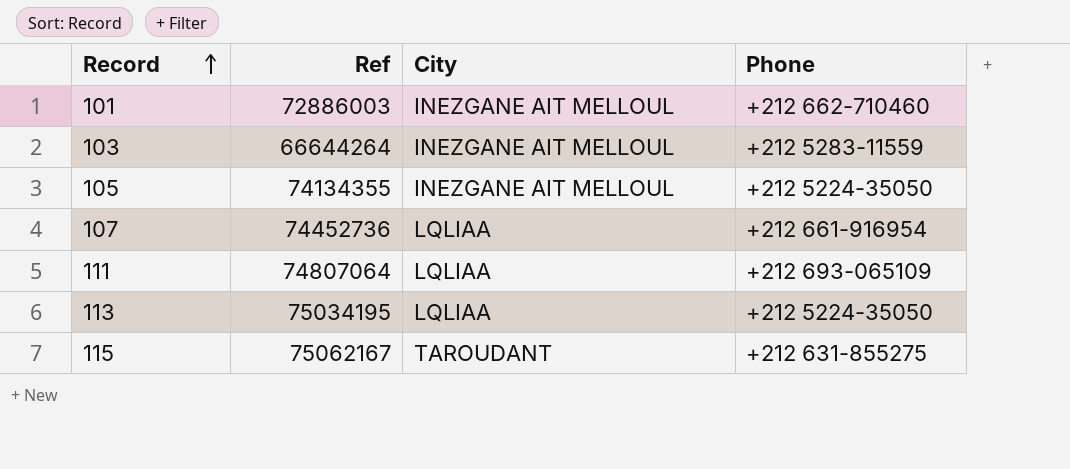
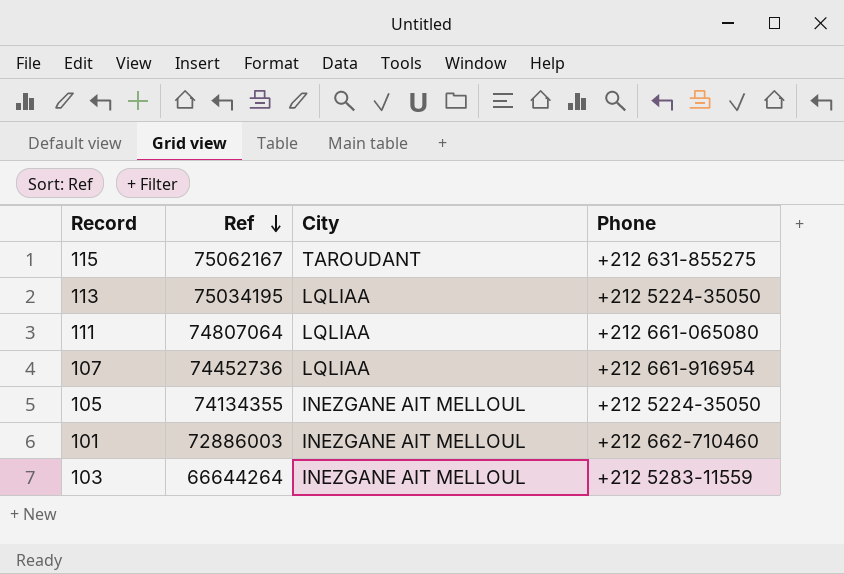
row order: Record ascending -> Ref descending
111 | Phone: +212 693-065109 -> +212 661-065080

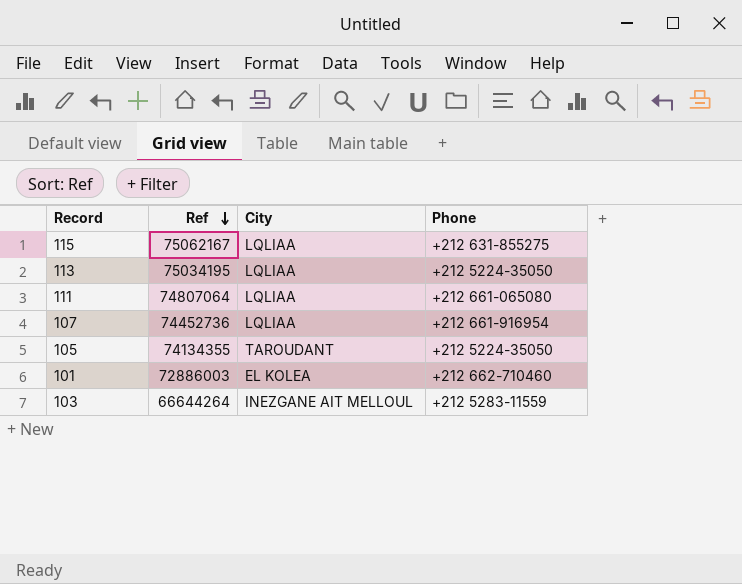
115 | City: TAROUDANT -> LQLIAA
105 | City: INEZGANE AIT MELLOUL -> TAROUDANT
101 | City: INEZGANE AIT MELLOUL -> EL KOLEA

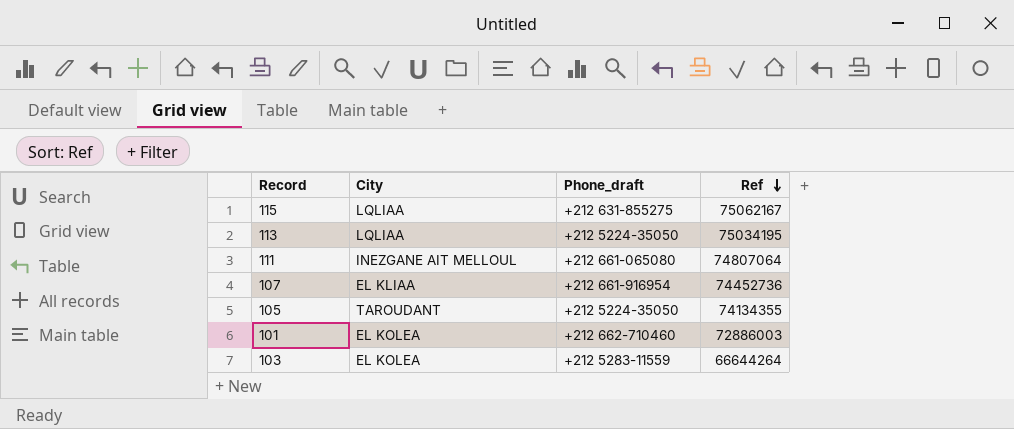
column name: Phone -> Phone_draft
column Ref | position: 2 -> 4
111 | City: LQLIAA -> INEZGANE AIT MELLOUL
107 | City: LQLIAA -> EL KLIAA
103 | City: INEZGANE AIT MELLOUL -> EL KOLEA

